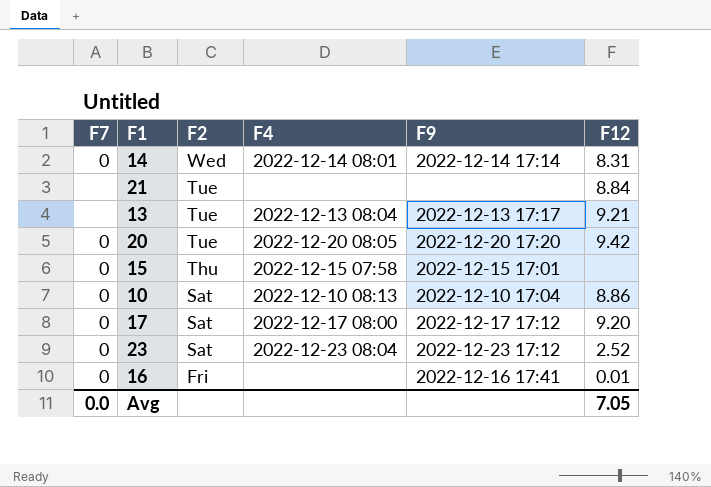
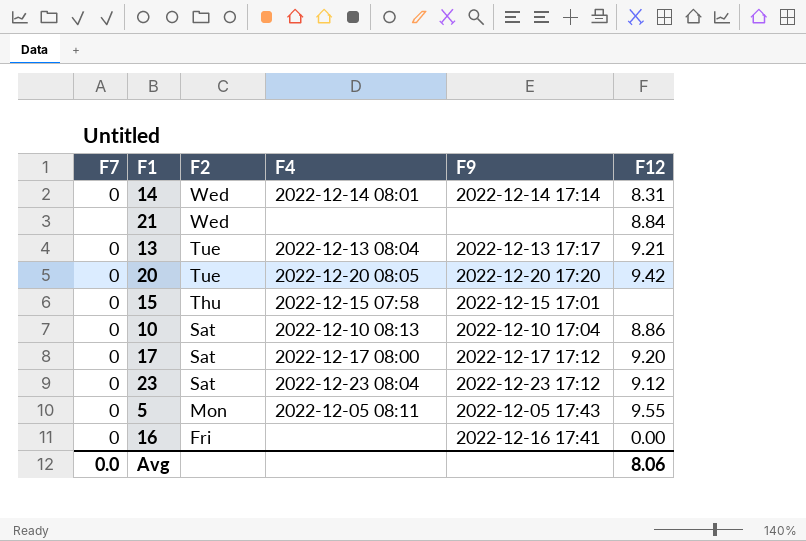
21 | F2: Tue -> Wed
13 | F7: none -> 0
23 | F12: 2.52 -> 9.12
row 5: none -> 0 | Mon | 2022-12-05 08:11 | 2022-12-05 17:43 | 9.55
16 | F12: 0.01 -> 0.00
Avg | F12: 7.05 -> 8.06

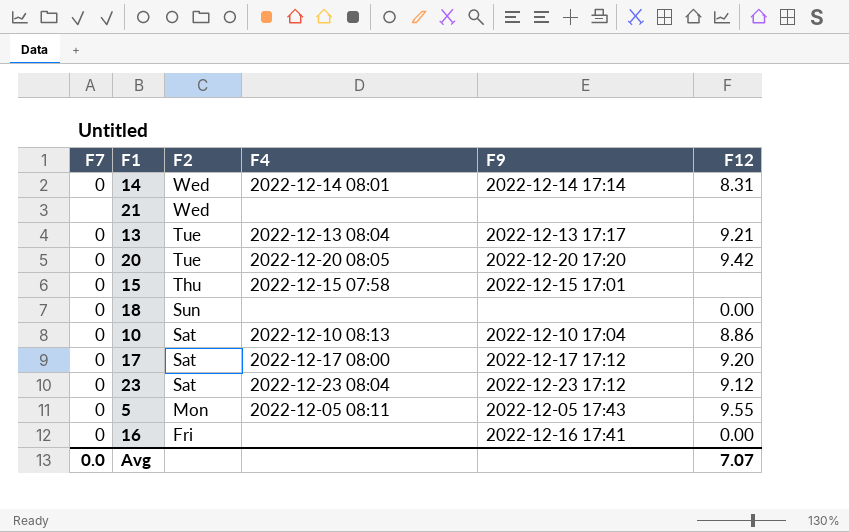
21 | F12: 8.84 -> none
row 18: none -> 0 | Sun | none | none | 0.00
Avg | F12: 8.06 -> 7.07

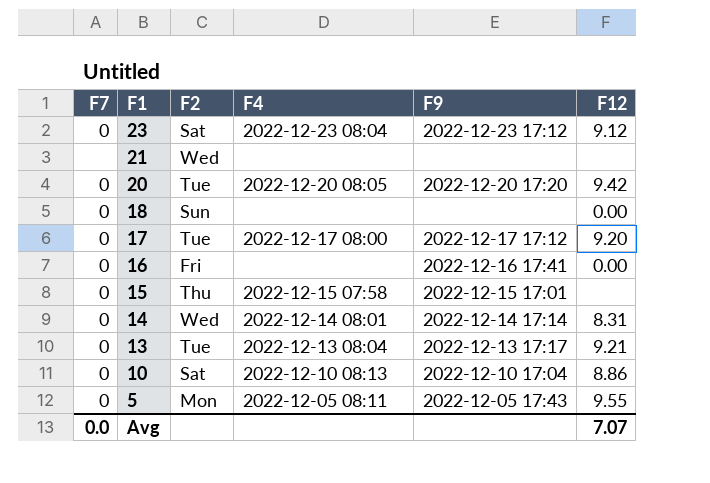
row order: F2 descending -> F1 descending
17 | F2: Sat -> Tue

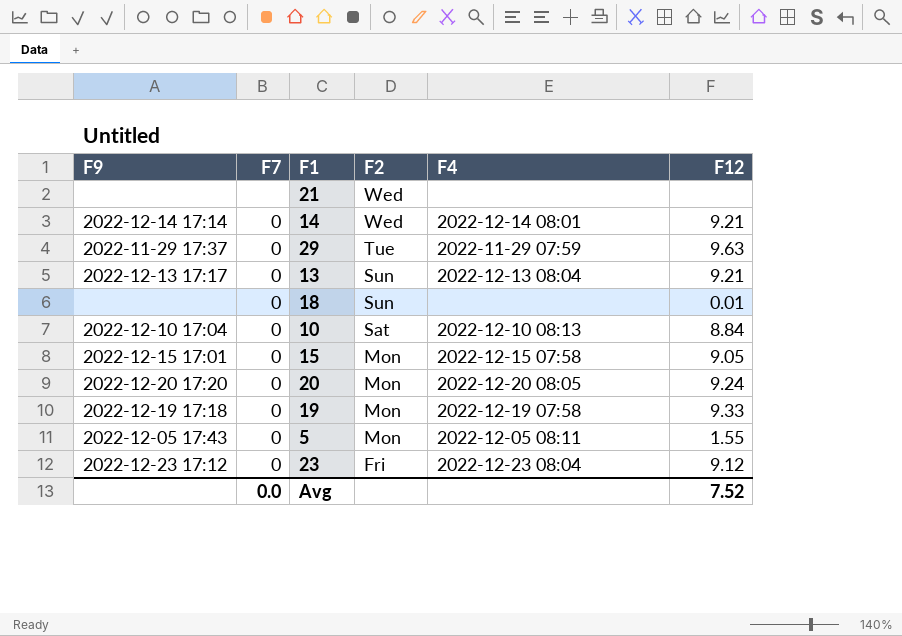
row order: F1 descending -> F2 descending
column F9 | position: 5 -> 1
row 17: 0 | Tue | 2022-12-17 08:00 | 2022-12-17 17:12 | 9.20 -> none
row 16: 0 | Fri | none | 2022-12-16 17:41 | 0.00 -> none
14 | F12: 8.31 -> 9.21
row 29: none -> 2022-11-29 17:37 | 0 | Tue | 2022-11-29 07:59 | 9.63
13 | F2: Tue -> Sun
18 | F12: 0.00 -> 0.01
10 | F12: 8.86 -> 8.84
15 | F2: Thu -> Mon
15 | F12: none -> 9.05
20 | F2: Tue -> Mon
20 | F12: 9.42 -> 9.24
row 19: none -> 2022-12-19 17:18 | 0 | Mon | 2022-12-19 07:58 | 9.33
5 | F12: 9.55 -> 1.55
23 | F2: Sat -> Fri
Avg | F12: 7.07 -> 7.52

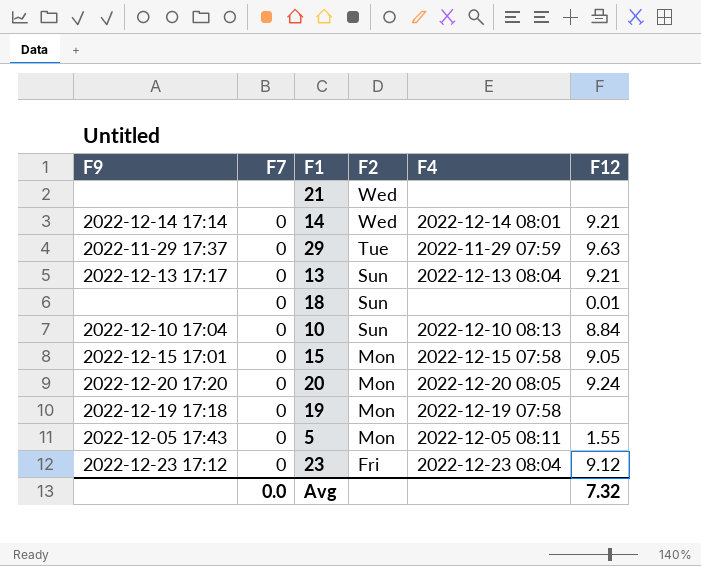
10 | F2: Sat -> Sun
19 | F12: 9.33 -> none
Avg | F12: 7.52 -> 7.32

